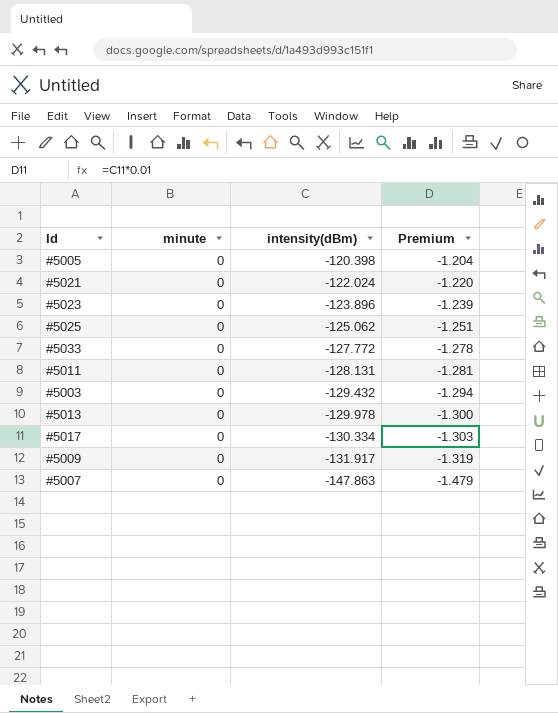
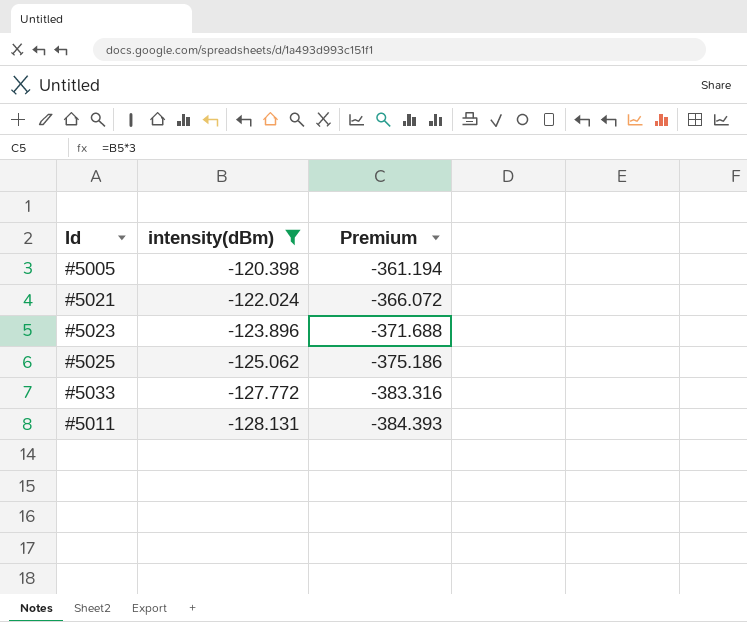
filter: none -> intensity(dBm) >= -128.131
column minute | position: 2 -> none
column Premium | formula: [intensity(dBm)] * 0.01 -> [intensity(dBm)] * 3

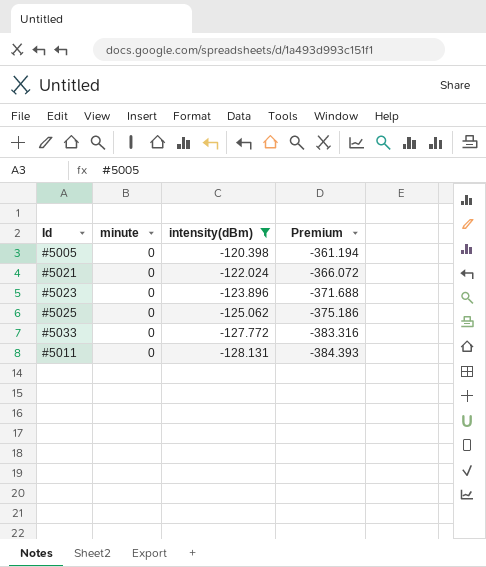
column minute | position: none -> 2

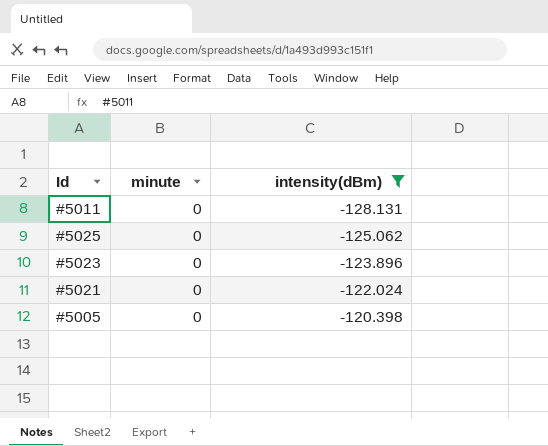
row order: intensity(dBm) descending -> intensity(dBm) ascending
column Premium | formula: [intensity(dBm)] * 3 -> none
row #5033: 0 | -127.772 | -383.316 -> none

